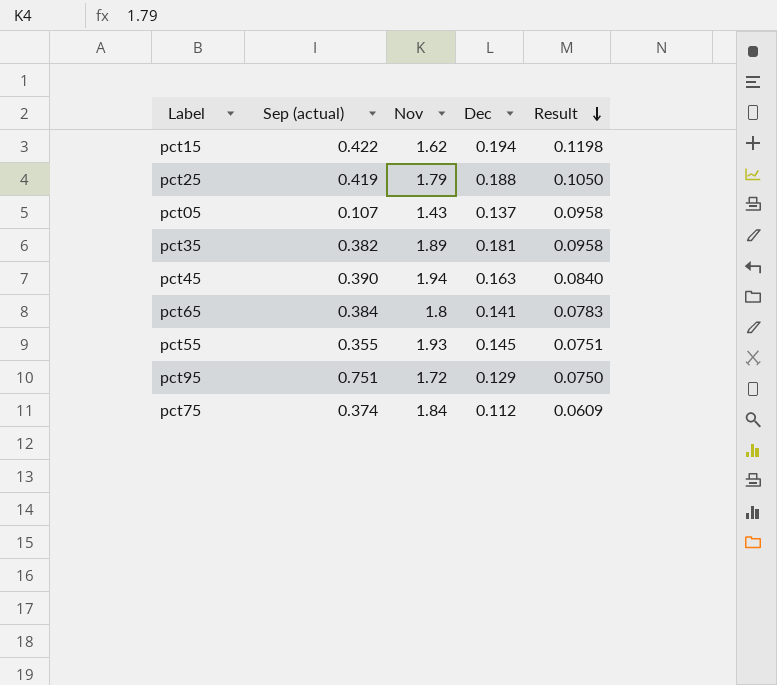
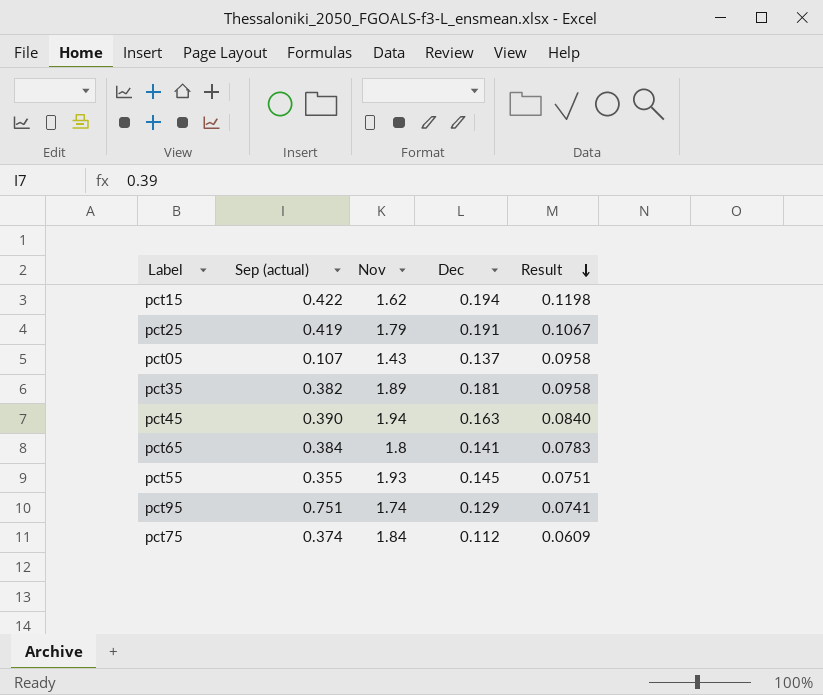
pct25 | Dec: 0.188 -> 0.191
pct25 | Result: 0.1050 -> 0.1067
pct95 | Nov: 1.72 -> 1.74
pct95 | Result: 0.0750 -> 0.0741

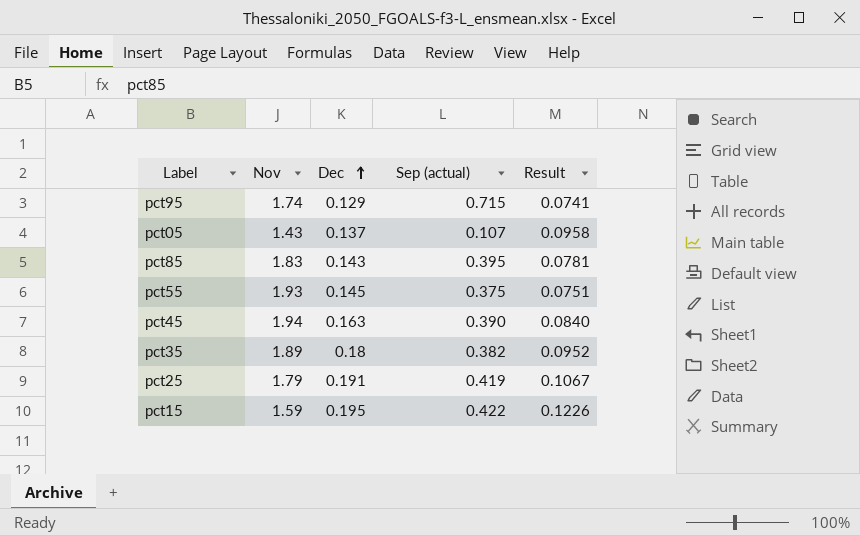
row order: Result descending -> Dec ascending
column Sep (actual) | position: 2 -> 4
row pct65: 0.384 | 1.8 | 0.141 | 0.0783 -> none
row pct75: 0.374 | 1.84 | 0.112 | 0.0609 -> none
pct95 | Sep (actual): 0.751 -> 0.715
row pct85: none -> 1.83 | 0.143 | 0.395 | 0.0781
pct55 | Sep (actual): 0.355 -> 0.375
pct35 | Dec: 0.181 -> 0.18
pct35 | Result: 0.0958 -> 0.0952
pct15 | Nov: 1.62 -> 1.59
pct15 | Dec: 0.194 -> 0.195
pct15 | Result: 0.1198 -> 0.1226

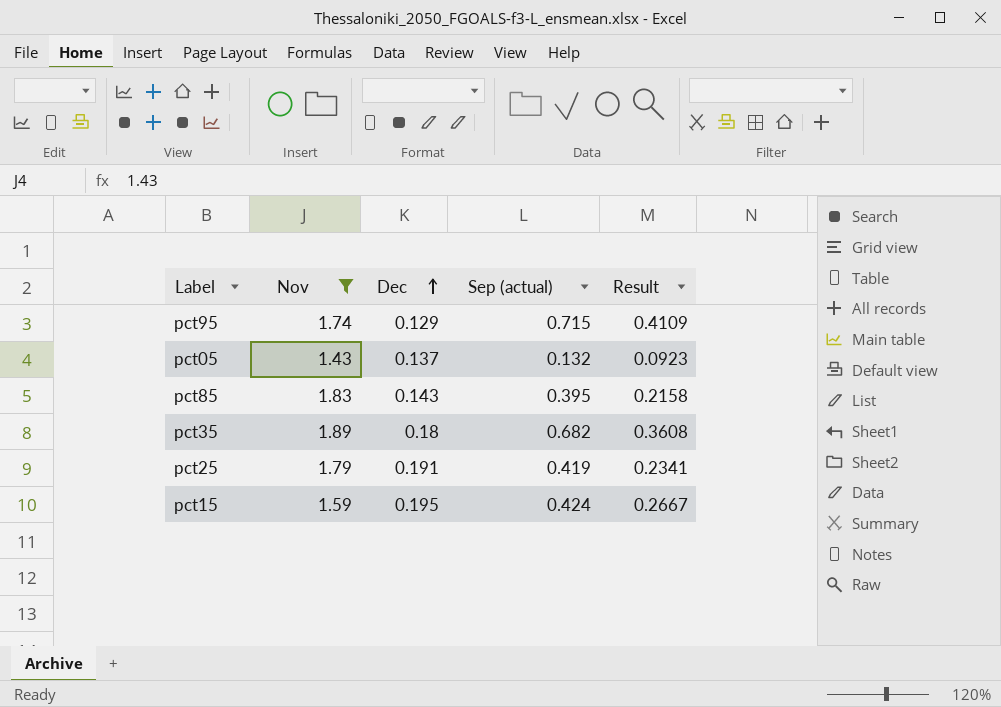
filter: none -> Nov <= 1.89
column Result | formula: [Dec] / [Nov] -> [Sep (actual)] / [Nov]
pct05 | Sep (actual): 0.107 -> 0.132
pct35 | Sep (actual): 0.382 -> 0.682
pct15 | Sep (actual): 0.422 -> 0.424

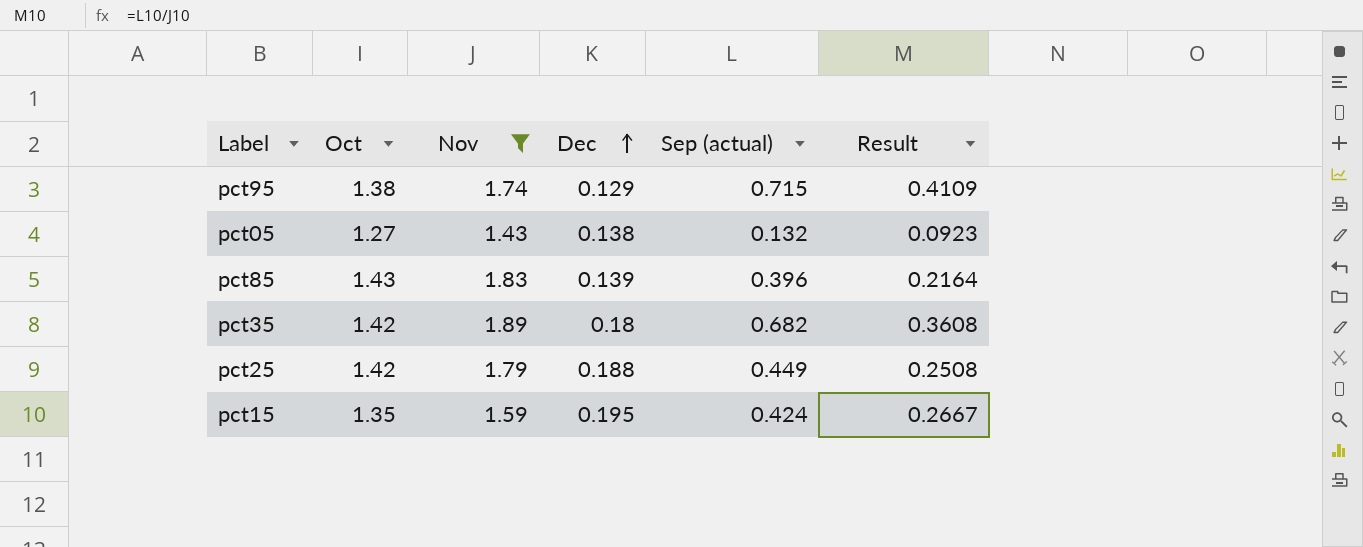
column Oct | position: none -> 2
pct05 | Dec: 0.137 -> 0.138
pct85 | Dec: 0.143 -> 0.139
pct85 | Sep (actual): 0.395 -> 0.396
pct85 | Result: 0.2158 -> 0.2164
pct25 | Dec: 0.191 -> 0.188
pct25 | Sep (actual): 0.419 -> 0.449
pct25 | Result: 0.2341 -> 0.2508

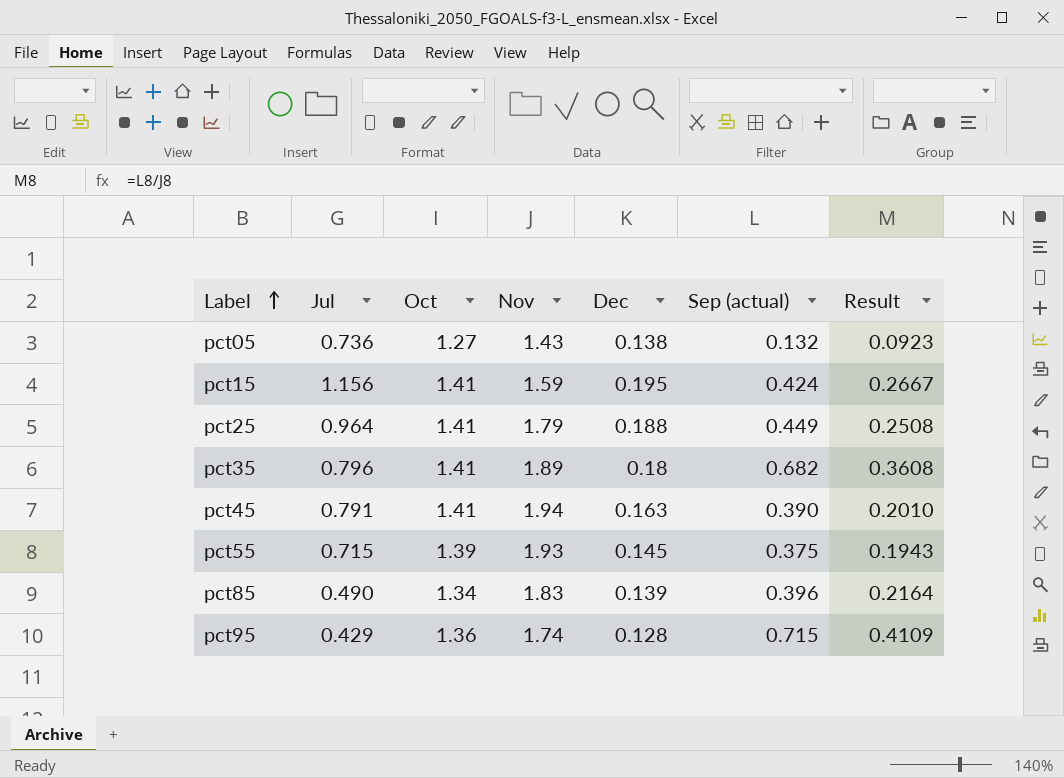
filter: Nov <= 1.89 -> none
row order: Dec ascending -> Label ascending
column Jul | position: none -> 2
pct15 | Oct: 1.35 -> 1.41
pct25 | Oct: 1.42 -> 1.41
pct35 | Oct: 1.42 -> 1.41
pct85 | Oct: 1.43 -> 1.34
pct95 | Oct: 1.38 -> 1.36
pct95 | Dec: 0.129 -> 0.128

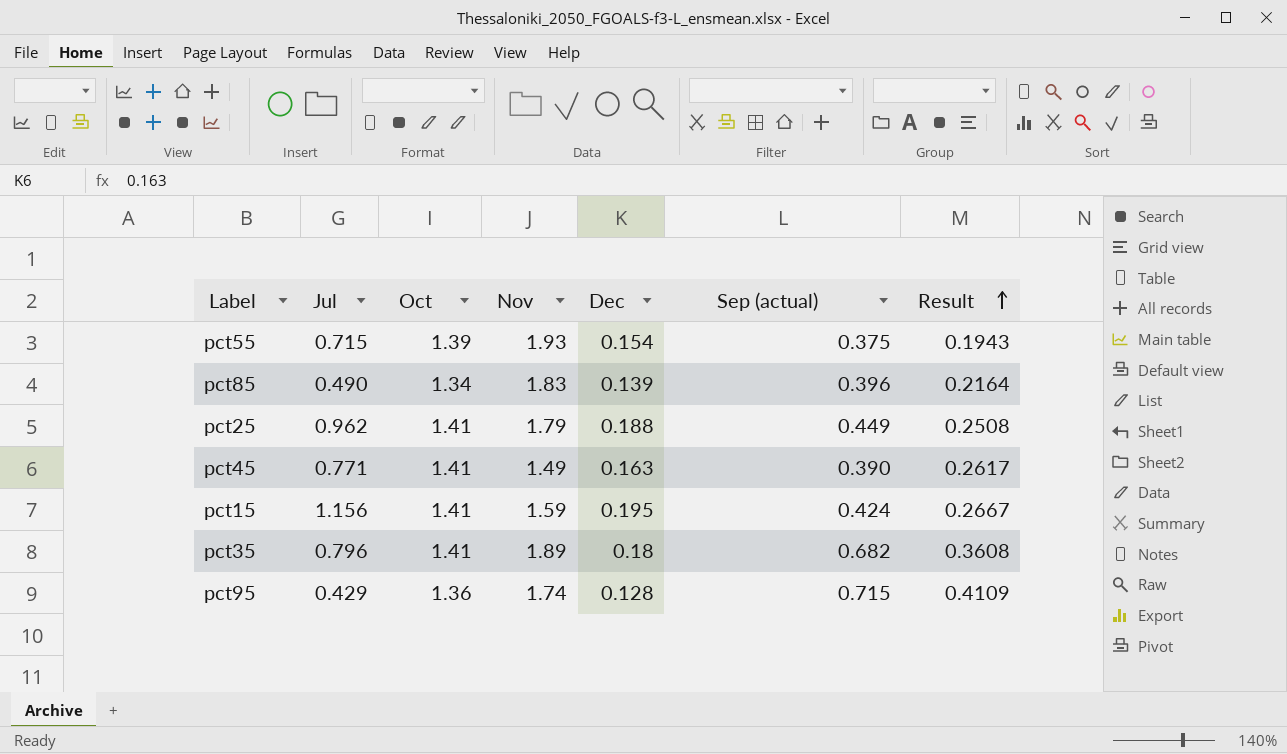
row order: Label ascending -> Result ascending
row pct05: 0.736 | 1.27 | 1.43 | 0.138 | 0.132 | 0.0923 -> none
pct55 | Dec: 0.145 -> 0.154
pct25 | Jul: 0.964 -> 0.962
pct45 | Jul: 0.791 -> 0.771
pct45 | Nov: 1.94 -> 1.49
pct45 | Result: 0.2010 -> 0.2617

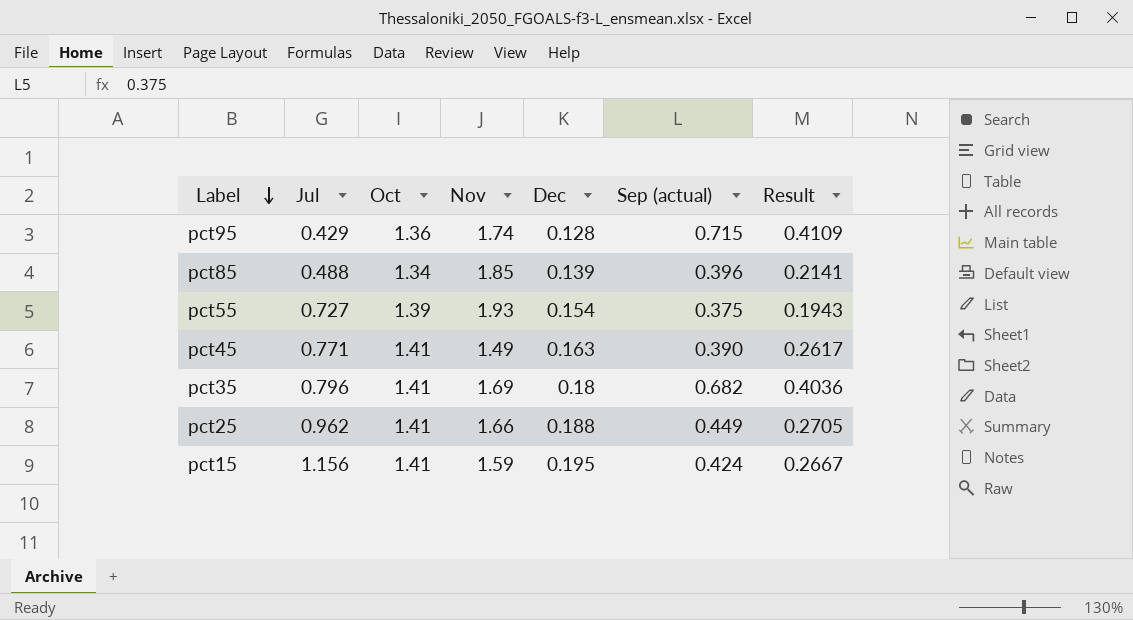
row order: Result ascending -> Label descending
pct85 | Jul: 0.490 -> 0.488
pct85 | Nov: 1.83 -> 1.85
pct85 | Result: 0.2164 -> 0.2141
pct55 | Jul: 0.715 -> 0.727
pct35 | Nov: 1.89 -> 1.69
pct35 | Result: 0.3608 -> 0.4036
pct25 | Nov: 1.79 -> 1.66
pct25 | Result: 0.2508 -> 0.2705

